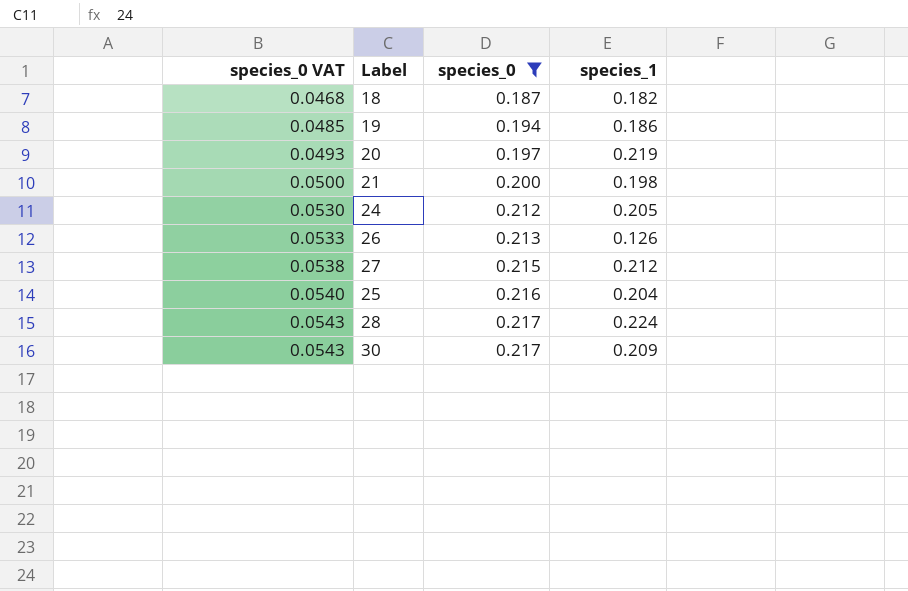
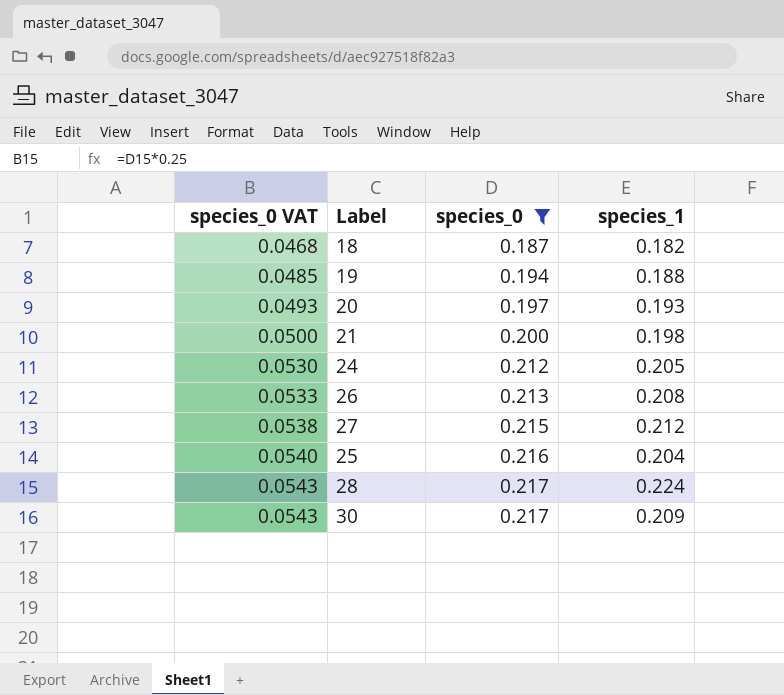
19 | species_1: 0.186 -> 0.188
20 | species_1: 0.219 -> 0.193
26 | species_1: 0.126 -> 0.208

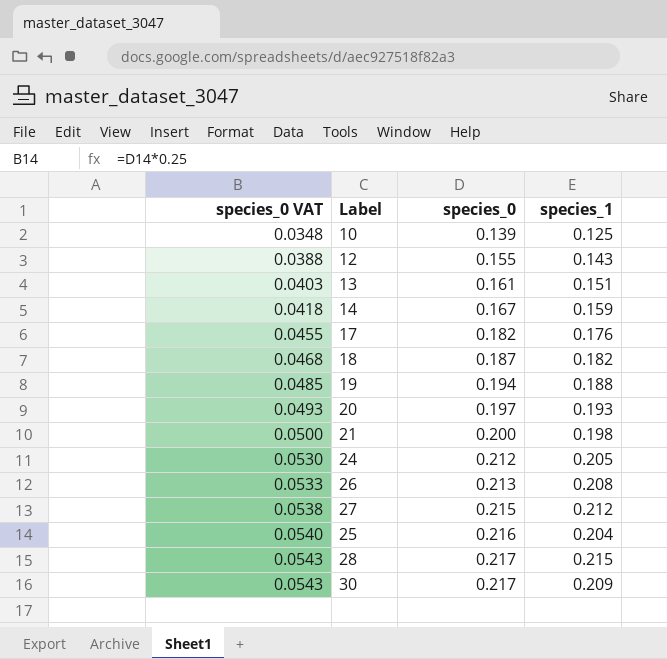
filter: species_0 >= 0.187 -> none
28 | species_1: 0.224 -> 0.215

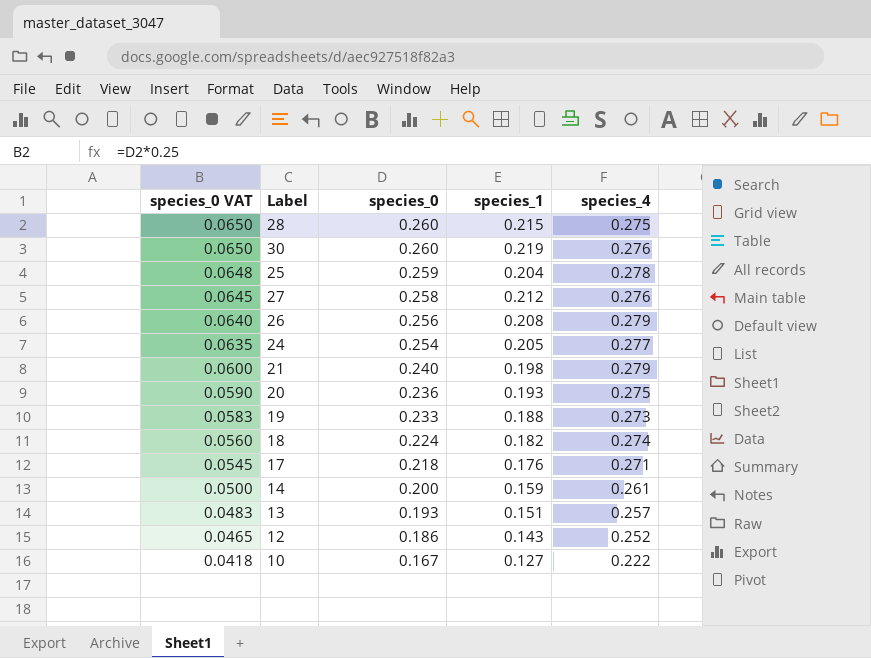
row order: species_0 VAT ascending -> species_0 VAT descending
column species_4 | position: none -> 5
28 | species_0 VAT: 0.0543 -> 0.0650
28 | species_0: 0.217 -> 0.260
30 | species_0 VAT: 0.0543 -> 0.0650
30 | species_0: 0.217 -> 0.260
30 | species_1: 0.209 -> 0.219
25 | species_0 VAT: 0.0540 -> 0.0648
25 | species_0: 0.216 -> 0.259
27 | species_0 VAT: 0.0538 -> 0.0645
27 | species_0: 0.215 -> 0.258
26 | species_0 VAT: 0.0533 -> 0.0640
26 | species_0: 0.213 -> 0.256
24 | species_0 VAT: 0.0530 -> 0.0635
24 | species_0: 0.212 -> 0.254
21 | species_0 VAT: 0.0500 -> 0.0600
21 | species_0: 0.200 -> 0.240
20 | species_0 VAT: 0.0493 -> 0.0590
20 | species_0: 0.197 -> 0.236
19 | species_0 VAT: 0.0485 -> 0.0583
19 | species_0: 0.194 -> 0.233
18 | species_0 VAT: 0.0468 -> 0.0560
18 | species_0: 0.187 -> 0.224
17 | species_0 VAT: 0.0455 -> 0.0545
17 | species_0: 0.182 -> 0.218
14 | species_0 VAT: 0.0418 -> 0.0500
14 | species_0: 0.167 -> 0.200
13 | species_0 VAT: 0.0403 -> 0.0483
13 | species_0: 0.161 -> 0.193
12 | species_0 VAT: 0.0388 -> 0.0465
12 | species_0: 0.155 -> 0.186
10 | species_0 VAT: 0.0348 -> 0.0418
10 | species_0: 0.139 -> 0.167
10 | species_1: 0.125 -> 0.127

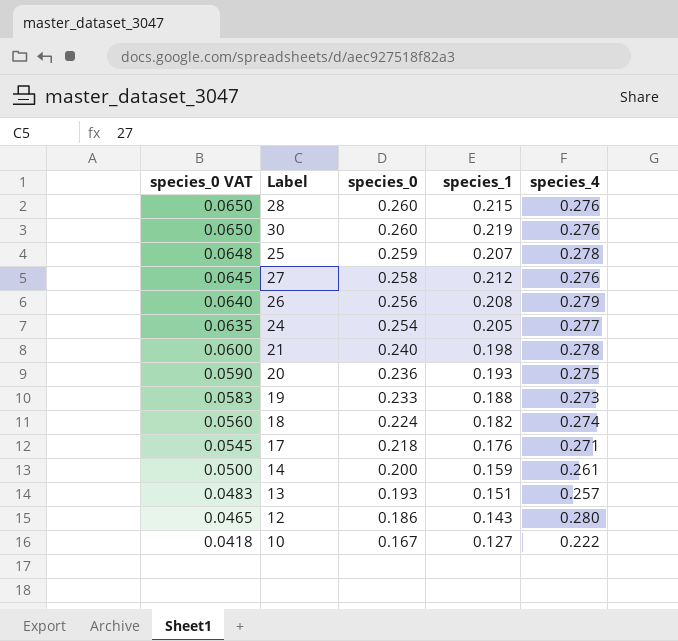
28 | species_4: 0.275 -> 0.276
25 | species_1: 0.204 -> 0.207
21 | species_4: 0.279 -> 0.278
12 | species_4: 0.252 -> 0.280

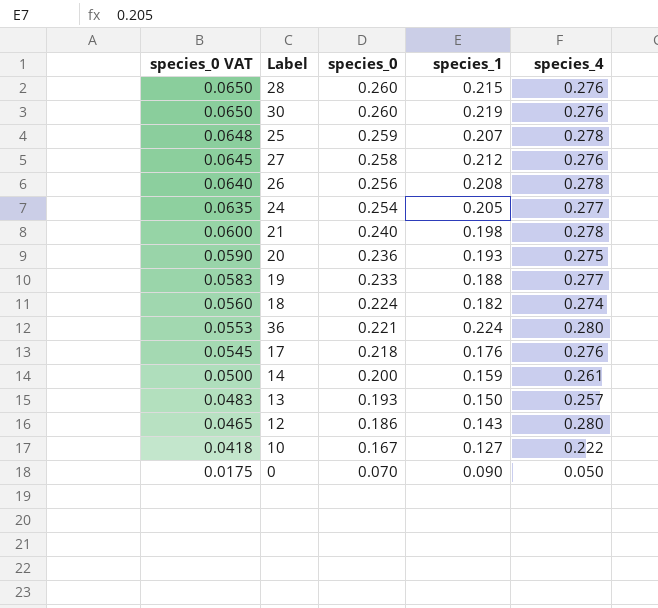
26 | species_4: 0.279 -> 0.278
19 | species_4: 0.273 -> 0.277
row 36: none -> 0.0553 | 0.221 | 0.224 | 0.280
17 | species_4: 0.271 -> 0.276
13 | species_1: 0.151 -> 0.150
row 0: none -> 0.0175 | 0.070 | 0.090 | 0.050

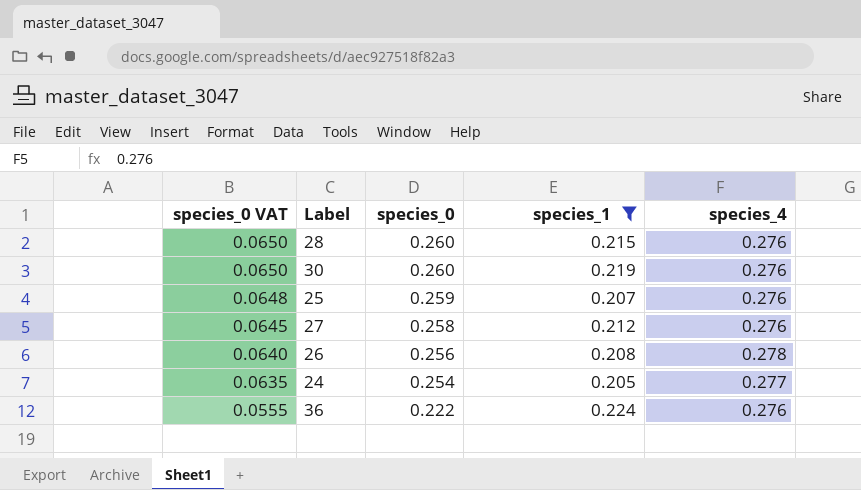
filter: none -> species_1 >= 0.205
25 | species_4: 0.278 -> 0.276
36 | species_0 VAT: 0.0553 -> 0.0555
36 | species_0: 0.221 -> 0.222
36 | species_4: 0.280 -> 0.276

